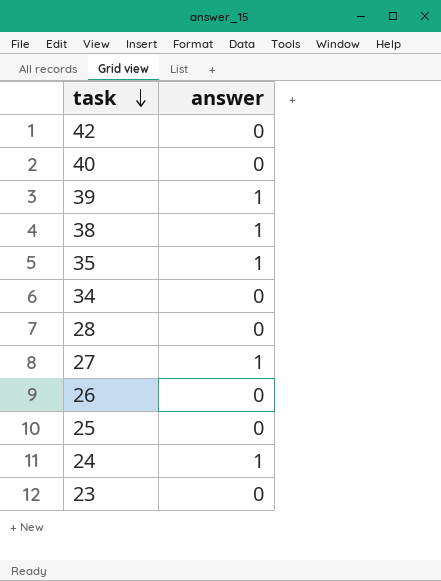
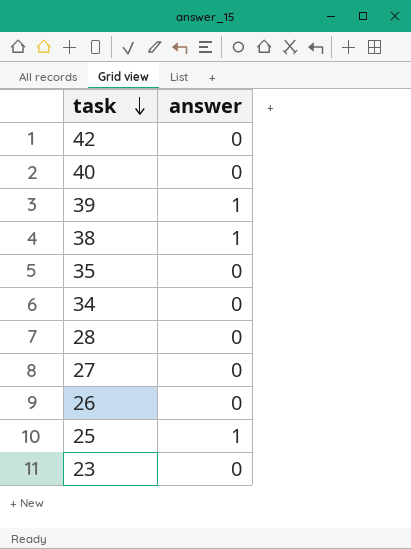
row 24: 1 -> none
35 | answer: 1 -> 0
27 | answer: 1 -> 0
25 | answer: 0 -> 1

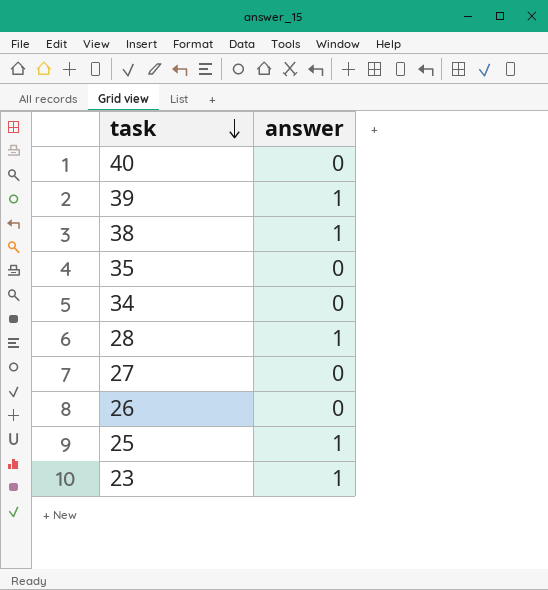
row 42: 0 -> none
28 | answer: 0 -> 1
23 | answer: 0 -> 1

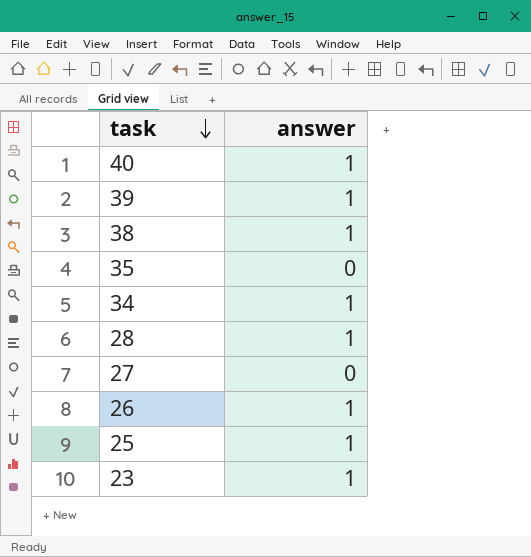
40 | answer: 0 -> 1
34 | answer: 0 -> 1
26 | answer: 0 -> 1

